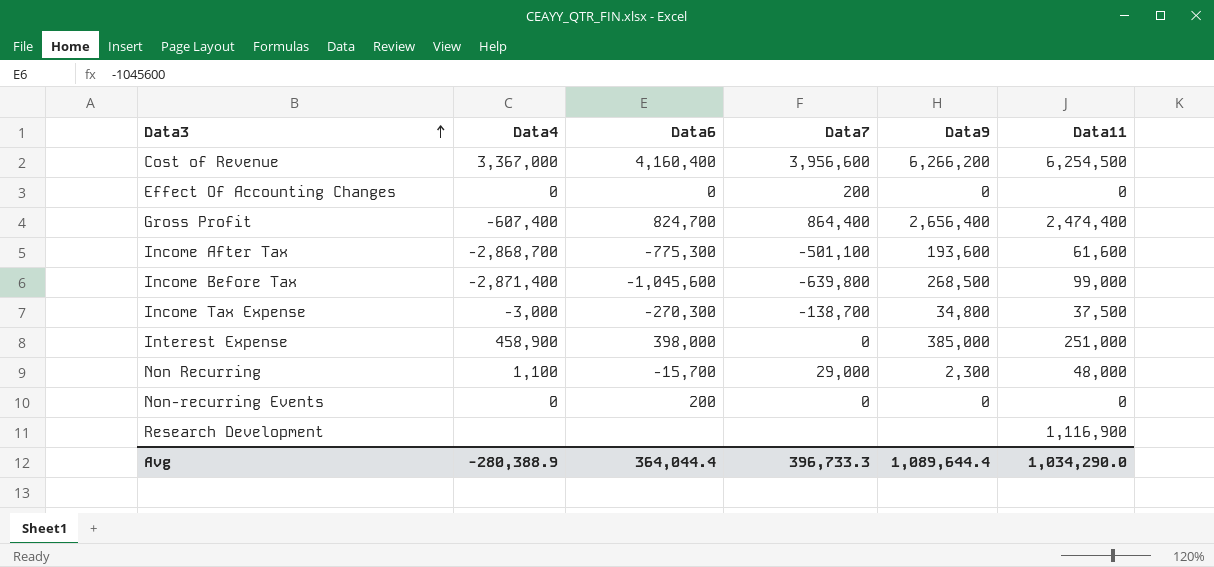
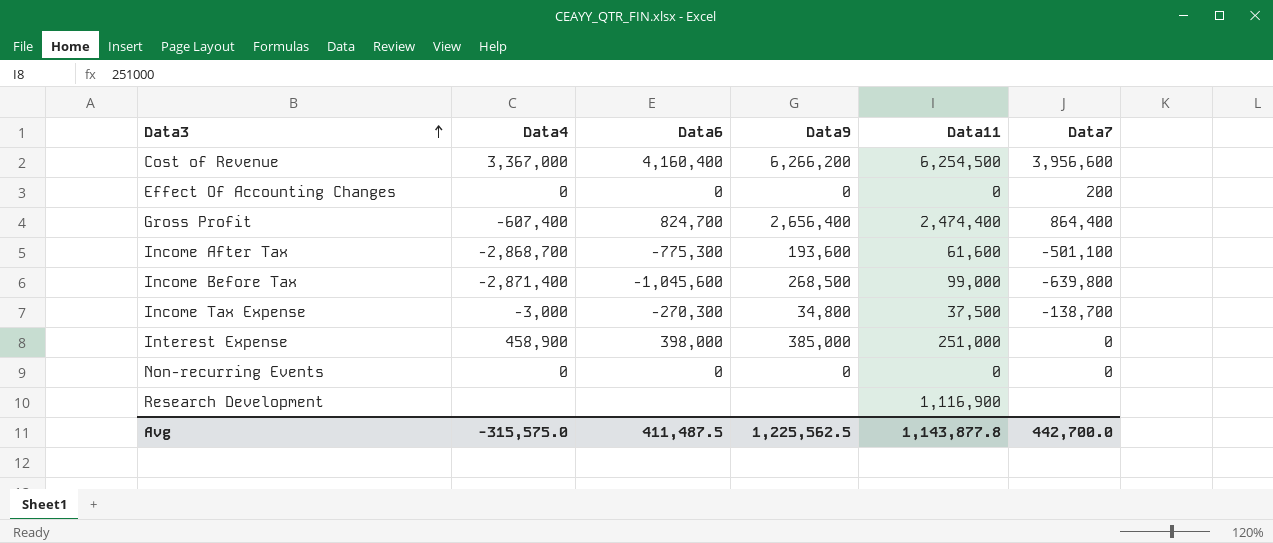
column Data7 | position: 4 -> 6
row Non Recurring: 1,100 | -15,700 | 29,000 | 2,300 | 48,000 -> none
Non-recurring Events | Data6: 200 -> 0
Avg | Data4: -280,388.9 -> -315,575.0
Avg | Data6: 364,044.4 -> 411,487.5
Avg | Data9: 1,089,644.4 -> 1,225,562.5
Avg | Data11: 1,034,290.0 -> 1,143,877.8
Avg | Data7: 396,733.3 -> 442,700.0

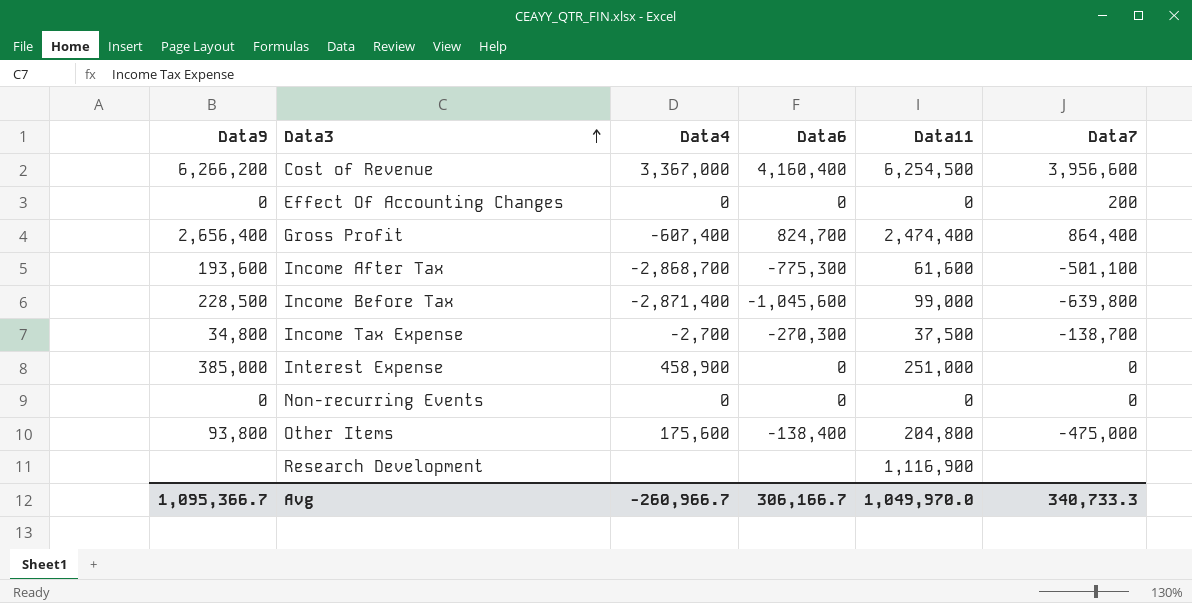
column Data9 | position: 4 -> 1
Income Before Tax | Data9: 268,500 -> 228,500
Income Tax Expense | Data4: -3,000 -> -2,700
Interest Expense | Data6: 398,000 -> 0
row Other Items: none -> 93,800 | 175,600 | -138,400 | 204,800 | -475,000
Avg | Data9: 1,225,562.5 -> 1,095,366.7
Avg | Data4: -315,575.0 -> -260,966.7
Avg | Data6: 411,487.5 -> 306,166.7
Avg | Data11: 1,143,877.8 -> 1,049,970.0
Avg | Data7: 442,700.0 -> 340,733.3

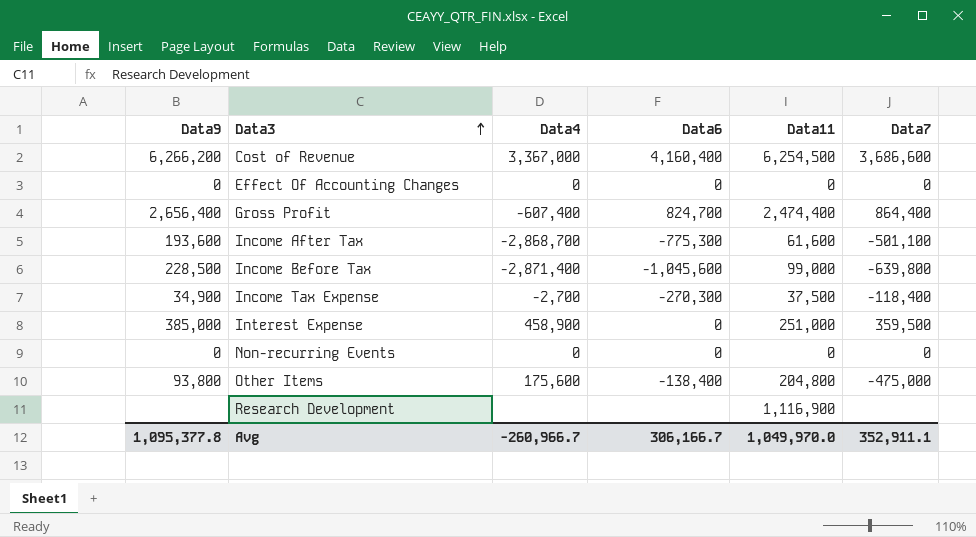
Cost of Revenue | Data7: 3,956,600 -> 3,686,600
Effect Of Accounting Changes | Data7: 200 -> 0
Income Tax Expense | Data9: 34,800 -> 34,900
Income Tax Expense | Data7: -138,700 -> -118,400
Interest Expense | Data7: 0 -> 359,500
Avg | Data9: 1,095,366.7 -> 1,095,377.8
Avg | Data7: 340,733.3 -> 352,911.1

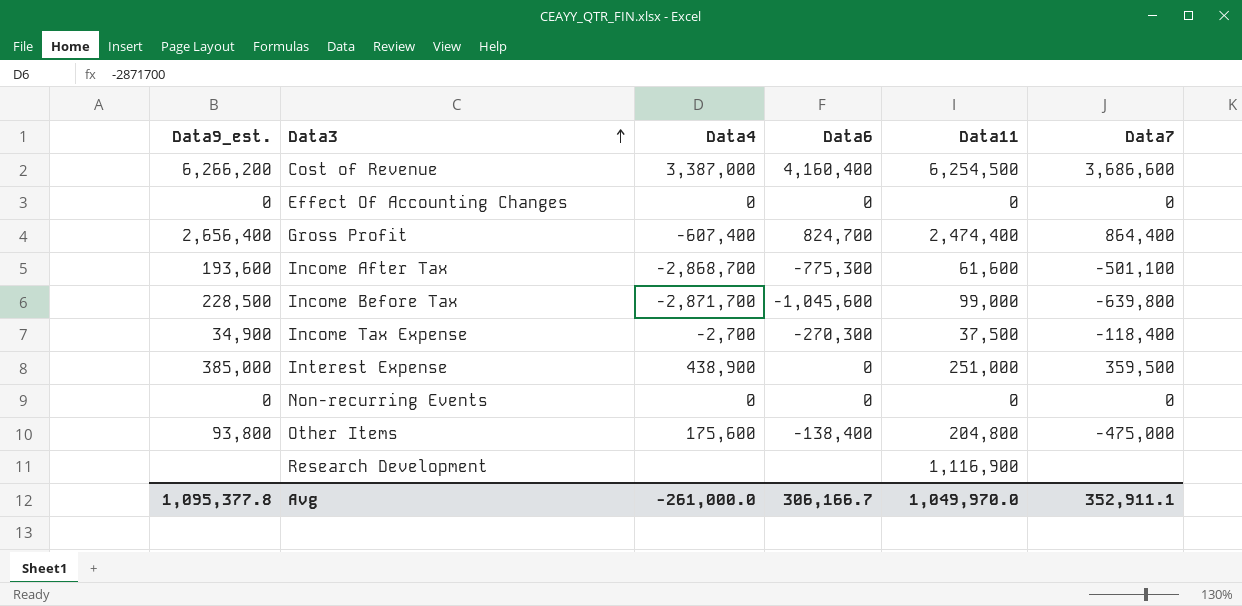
column name: Data9 -> Data9_est.
Cost of Revenue | Data4: 3,367,000 -> 3,387,000
Income Before Tax | Data4: -2,871,400 -> -2,871,700
Interest Expense | Data4: 458,900 -> 438,900
Avg | Data4: -260,966.7 -> -261,000.0

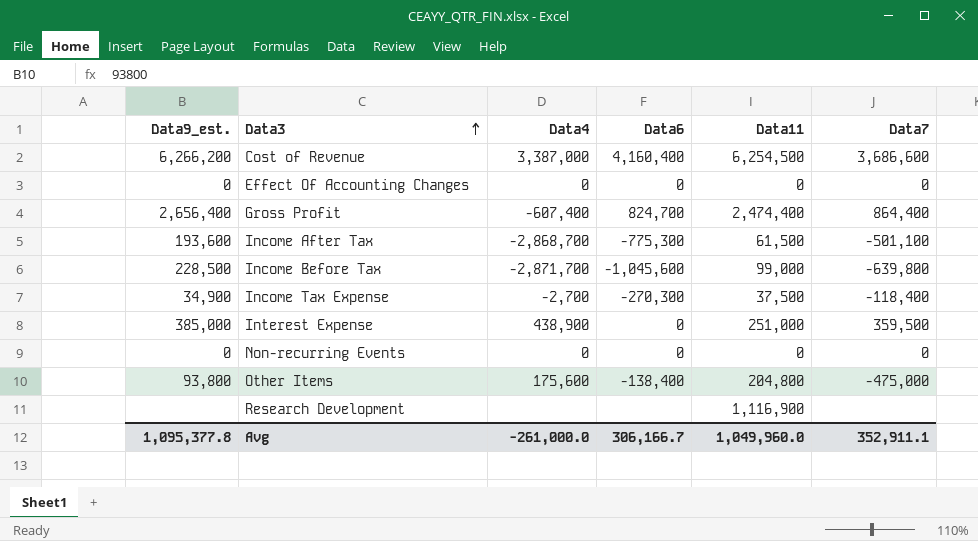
Income After Tax | Data11: 61,600 -> 61,500
Avg | Data11: 1,049,970.0 -> 1,049,960.0

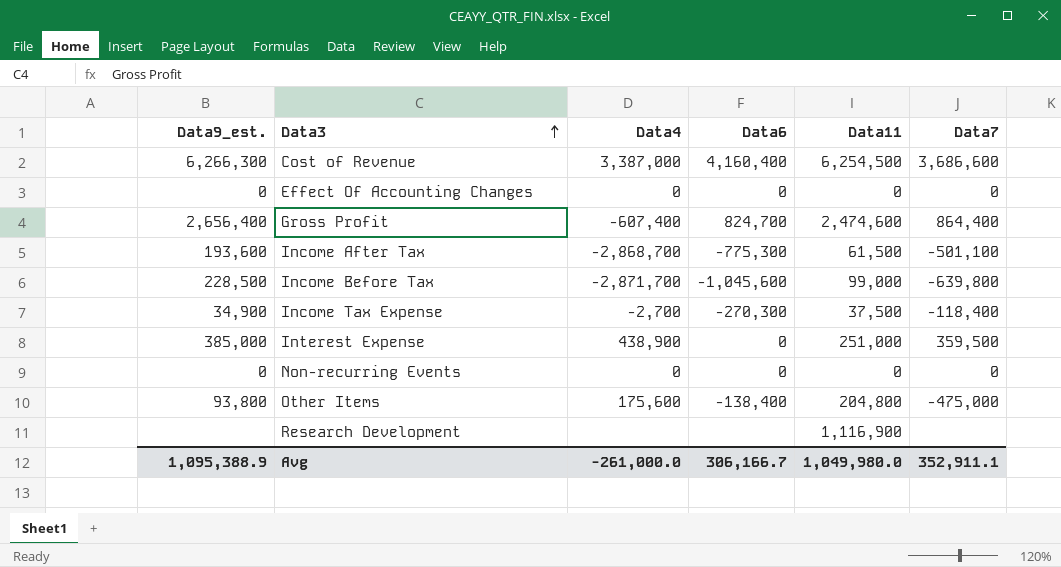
Cost of Revenue | Data9_est.: 6,266,200 -> 6,266,300
Gross Profit | Data11: 2,474,400 -> 2,474,600
Avg | Data9_est.: 1,095,377.8 -> 1,095,388.9
Avg | Data11: 1,049,960.0 -> 1,049,980.0

